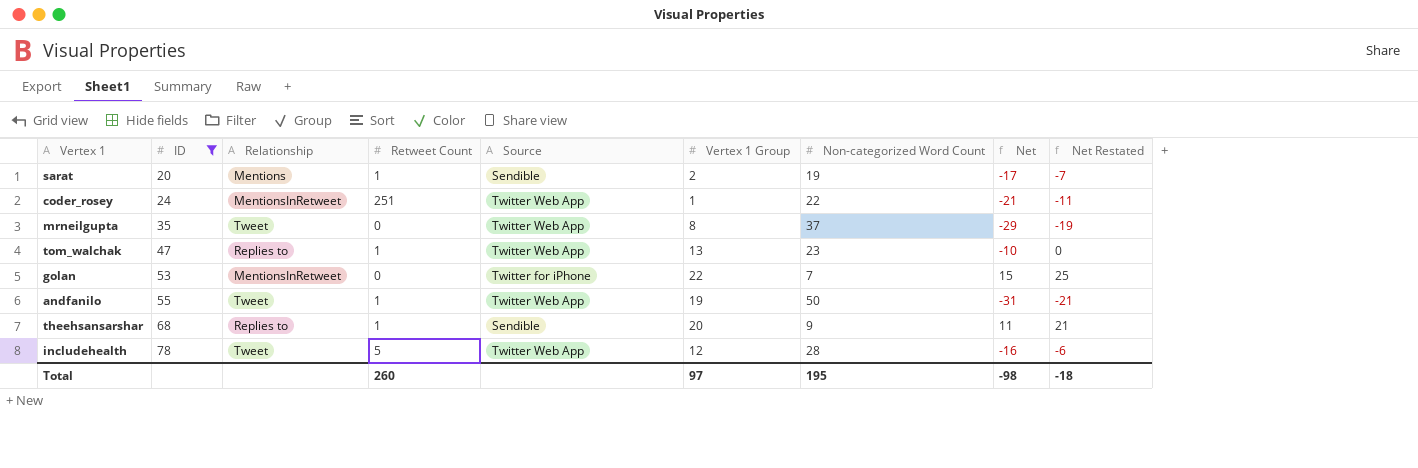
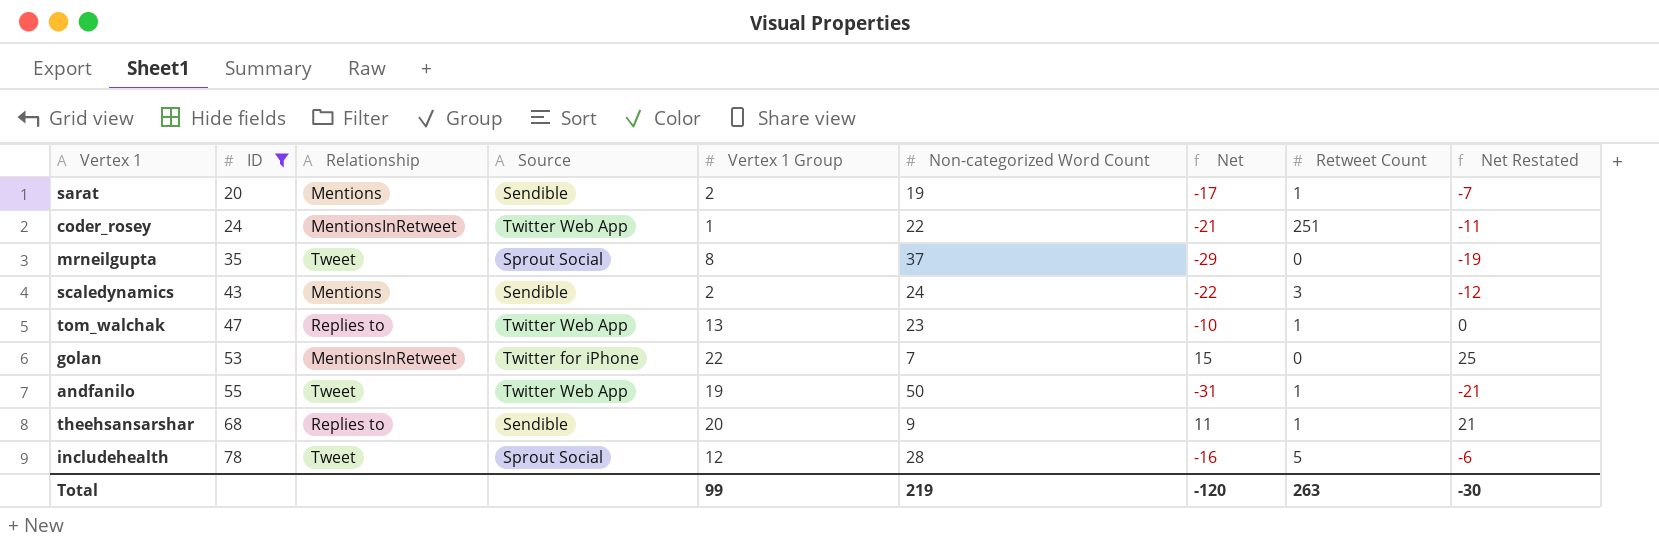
column Retweet Count | position: 4 -> 8
mrneilgupta | Source: Twitter Web App -> Sprout Social
row scaledynamics: none -> 43 | Mentions | Sendible | 2 | 24 | -22 | 3 | -12
includehealth | Source: Twitter Web App -> Sprout Social
Total | Vertex 1 Group: 97 -> 99
Total | Non-categorized Word Count: 195 -> 219
Total | Net: -98 -> -120
Total | Retweet Count: 260 -> 263
Total | Net Restated: -18 -> -30

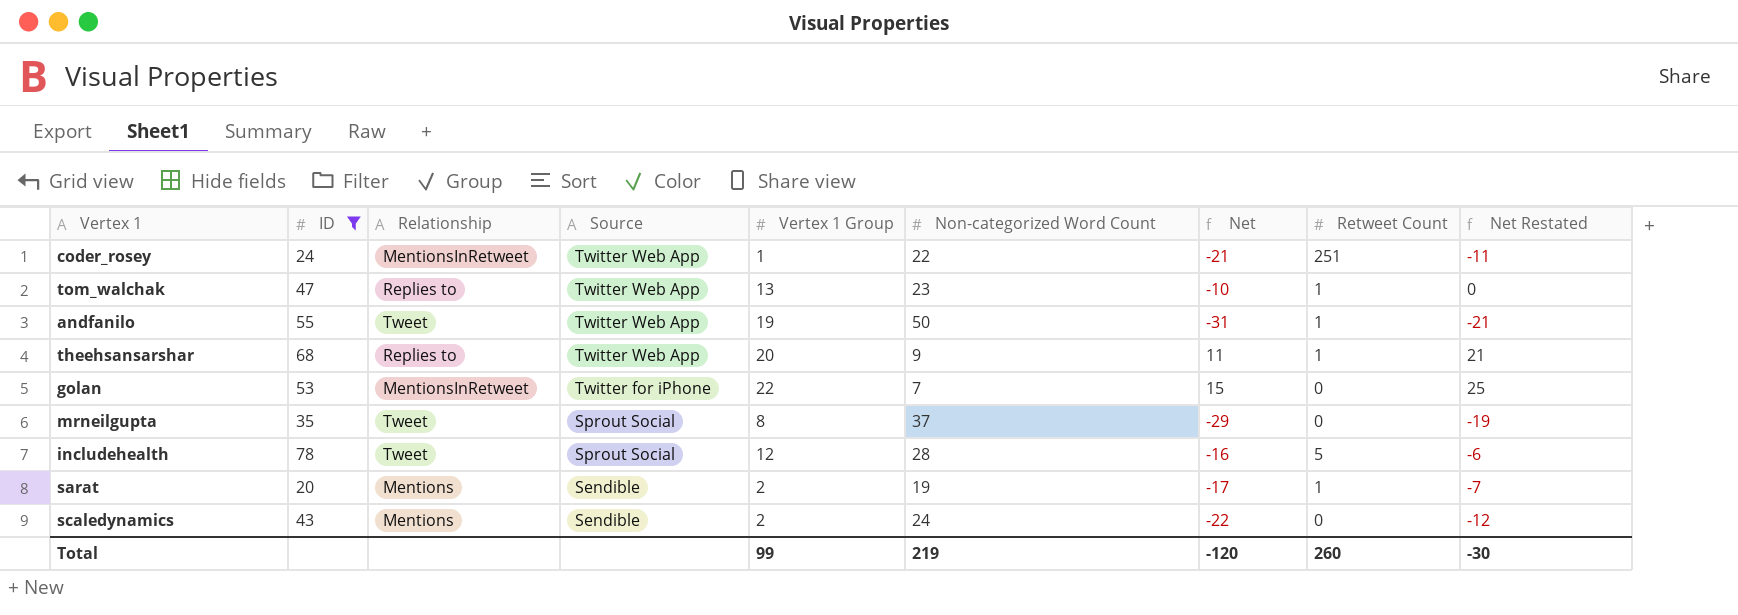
row order: ID ascending -> Source descending
theehsansarshar | Source: Sendible -> Twitter Web App
scaledynamics | Retweet Count: 3 -> 0
Total | Retweet Count: 263 -> 260

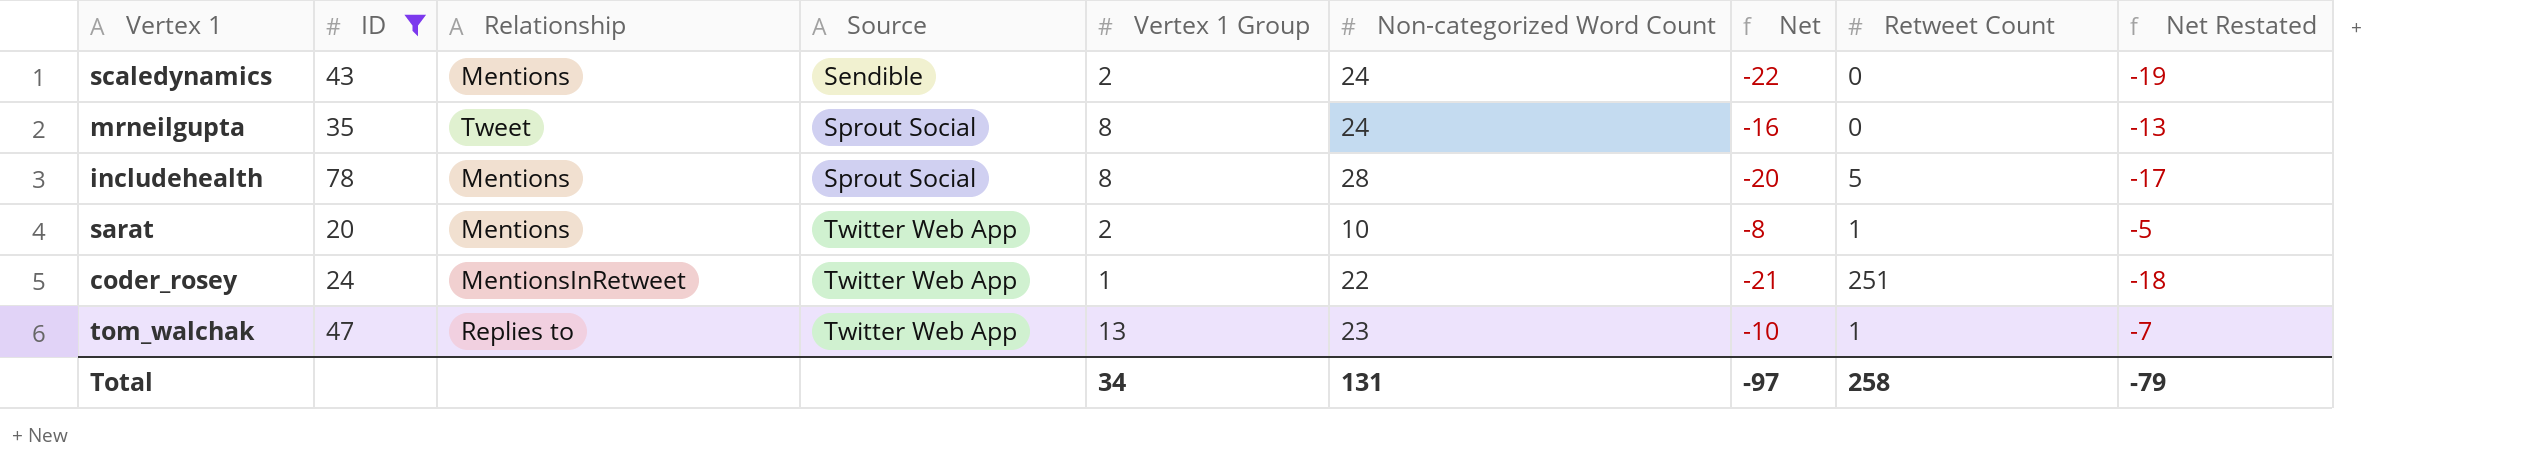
row order: Source descending -> Source ascending
column Net Restated | formula: [Net] + 10 -> [Net] + 3
row andfanilo: 55 | Tweet | Twitter Web App | 19 | 50 | -31 | 1 | -21 -> none
row theehsansarshar: 68 | Replies to | Twitter Web App | 20 | 9 | 11 | 1 | 21 -> none
row golan: 53 | MentionsInRetweet | Twitter for iPhone | 22 | 7 | 15 | 0 | 25 -> none
mrneilgupta | Non-categorized Word Count: 37 -> 24
mrneilgupta | Net: -29 -> -16
includehealth | Relationship: Tweet -> Mentions
includehealth | Vertex 1 Group: 12 -> 8
includehealth | Net: -16 -> -20
sarat | Source: Sendible -> Twitter Web App
sarat | Non-categorized Word Count: 19 -> 10
sarat | Net: -17 -> -8
Total | Vertex 1 Group: 99 -> 34
Total | Non-categorized Word Count: 219 -> 131
Total | Net: -120 -> -97
Total | Retweet Count: 260 -> 258
Total | Net Restated: -30 -> -79

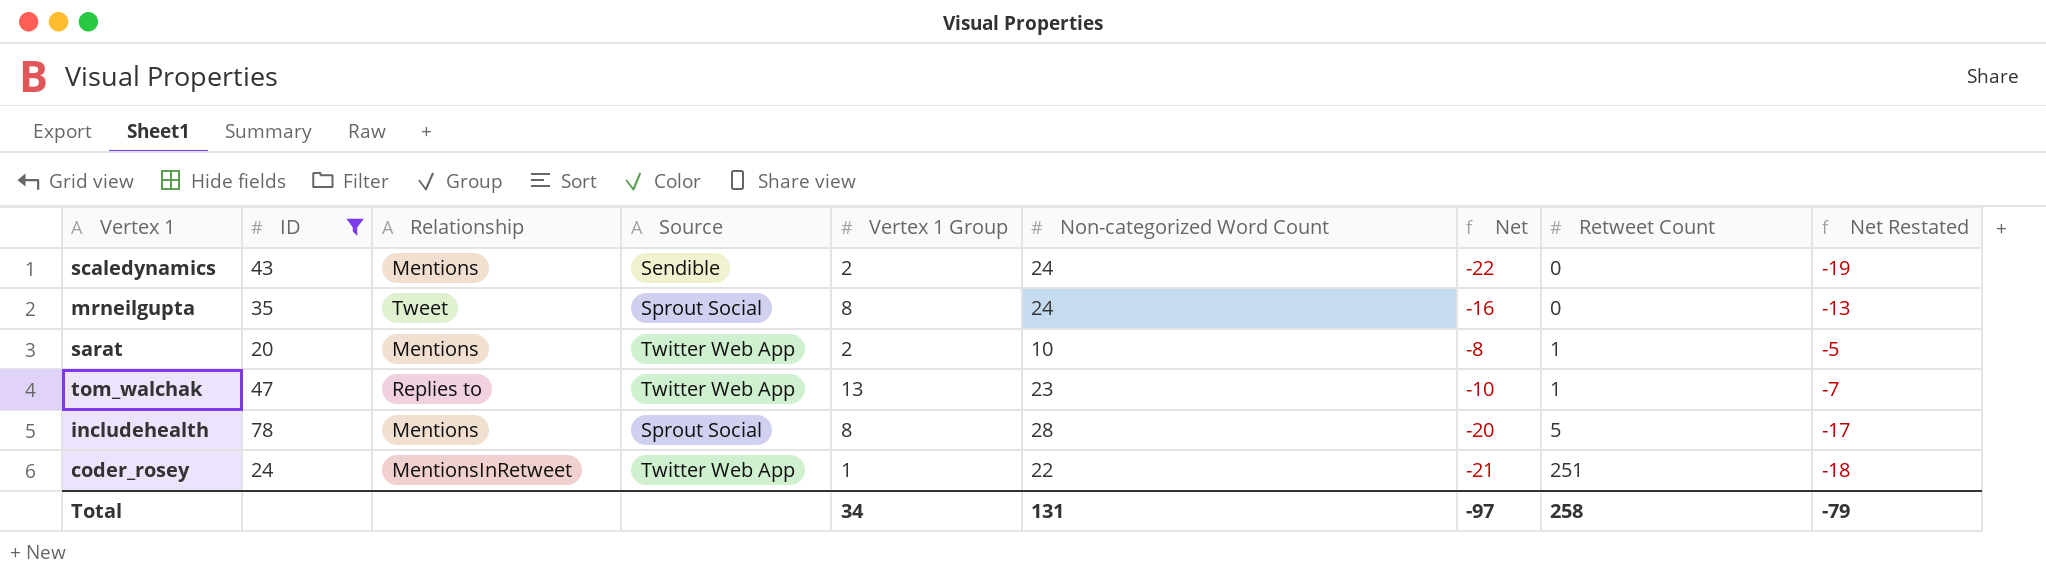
row order: Source ascending -> Retweet Count ascending

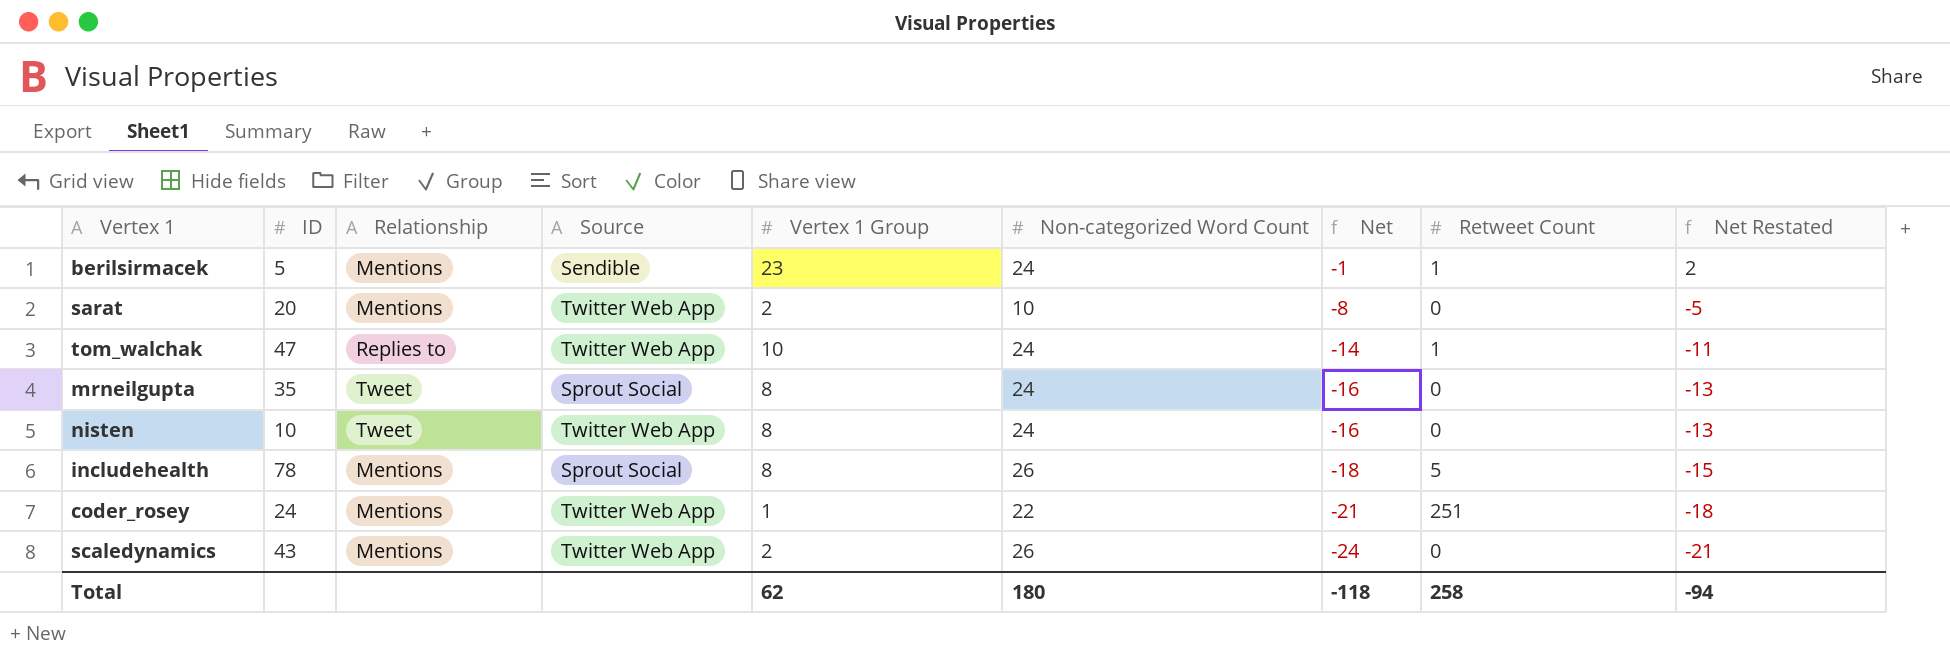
filter: ID >= 20 -> none
row order: Retweet Count ascending -> Net descending
sarat | Retweet Count: 1 -> 0
tom_walchak | Vertex 1 Group: 13 -> 10
tom_walchak | Non-categorized Word Count: 23 -> 24
tom_walchak | Net: -10 -> -14
tom_walchak | Net Restated: -7 -> -11
includehealth | Non-categorized Word Count: 28 -> 26
includehealth | Net: -20 -> -18
includehealth | Net Restated: -17 -> -15
coder_rosey | Relationship: MentionsInRetweet -> Mentions
scaledynamics | Source: Sendible -> Twitter Web App
scaledynamics | Non-categorized Word Count: 24 -> 26
scaledynamics | Net: -22 -> -24
scaledynamics | Net Restated: -19 -> -21
Total | Vertex 1 Group: 34 -> 62
Total | Non-categorized Word Count: 131 -> 180
Total | Net: -97 -> -118
Total | Net Restated: -79 -> -94

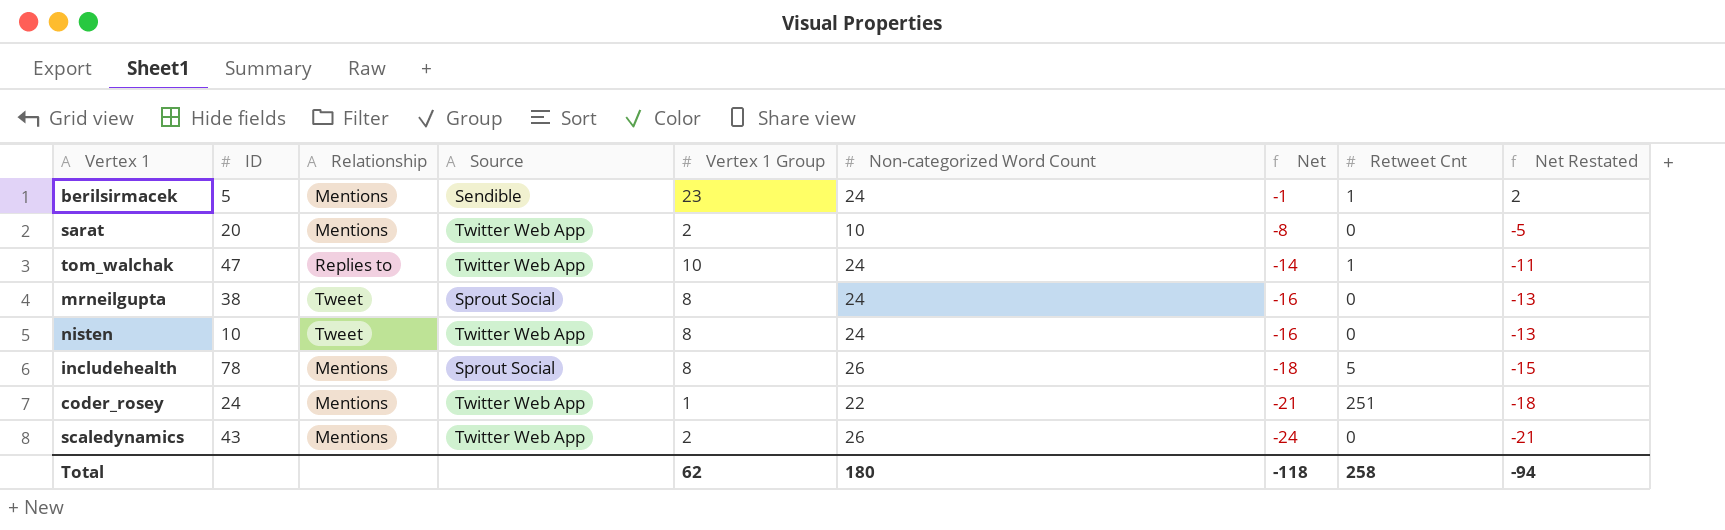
column name: Retweet Count -> Retweet Cnt
mrneilgupta | ID: 35 -> 38

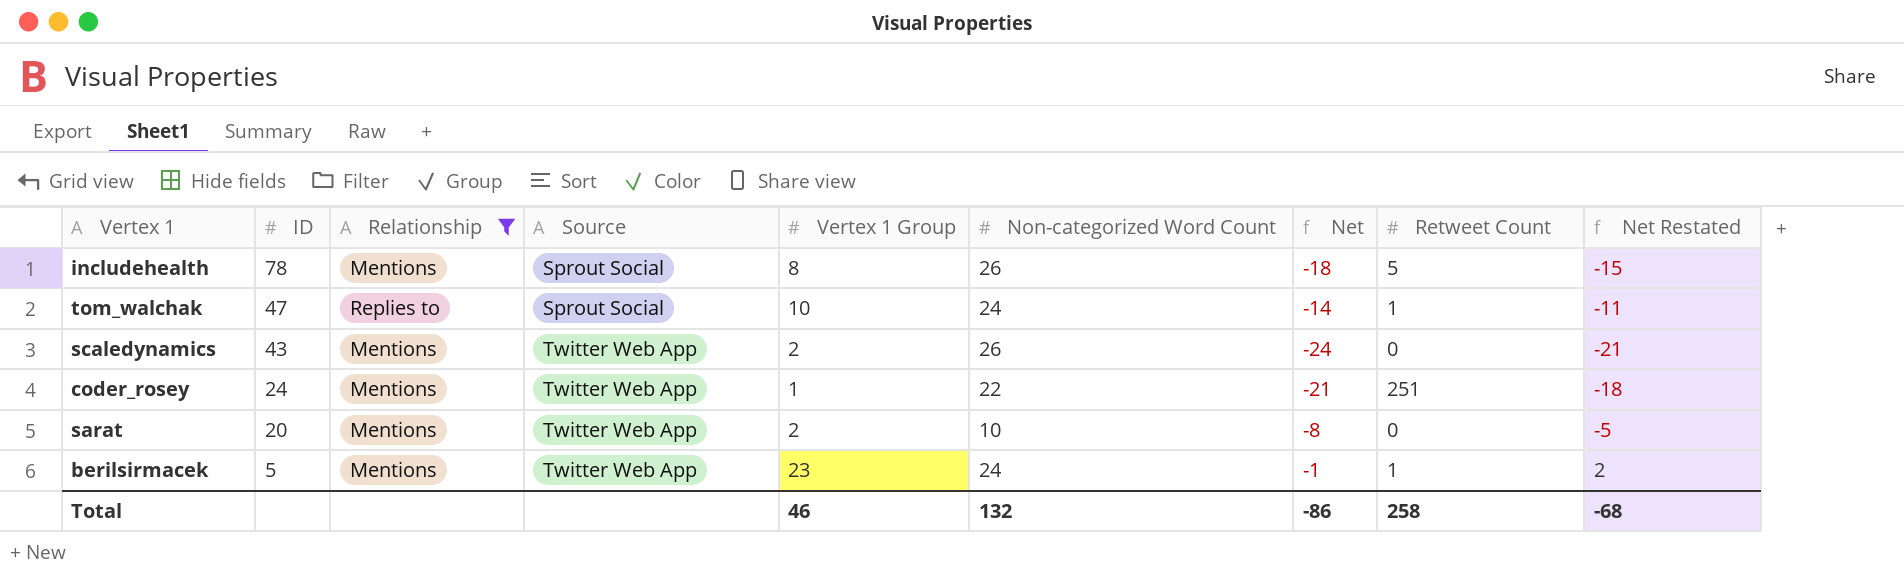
filter: none -> Relationship != Tweet
row order: Net descending -> ID descending
column name: Retweet Cnt -> Retweet Count
tom_walchak | Source: Twitter Web App -> Sprout Social
berilsirmacek | Source: Sendible -> Twitter Web App
Total | Vertex 1 Group: 62 -> 46
Total | Non-categorized Word Count: 180 -> 132
Total | Net: -118 -> -86
Total | Net Restated: -94 -> -68

